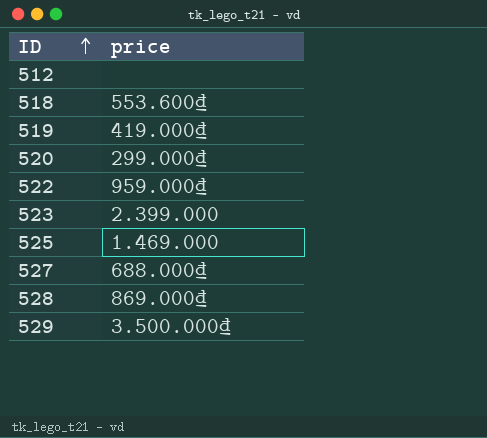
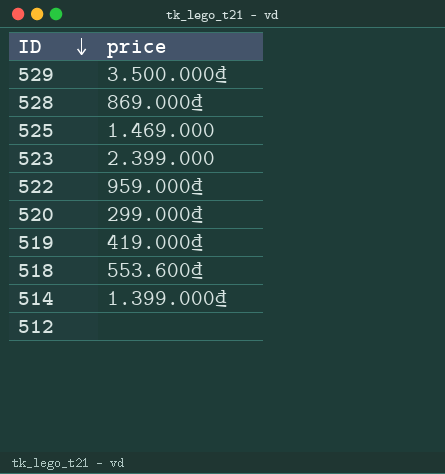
row order: ID ascending -> ID descending
row 527: 688.000₫ -> none
row 514: none -> 1.399.000₫

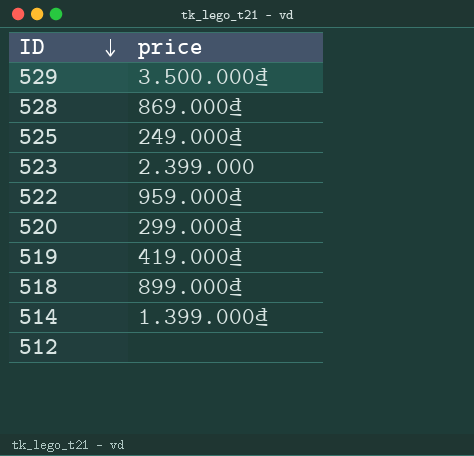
525 | price: 1.469.000 -> 249.000₫
518 | price: 553.600₫ -> 899.000₫

